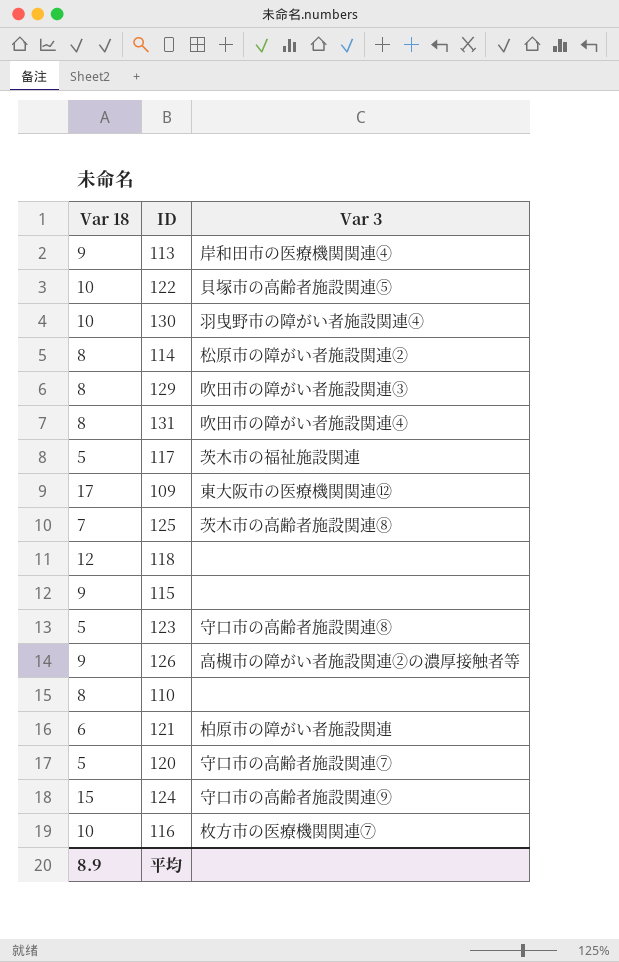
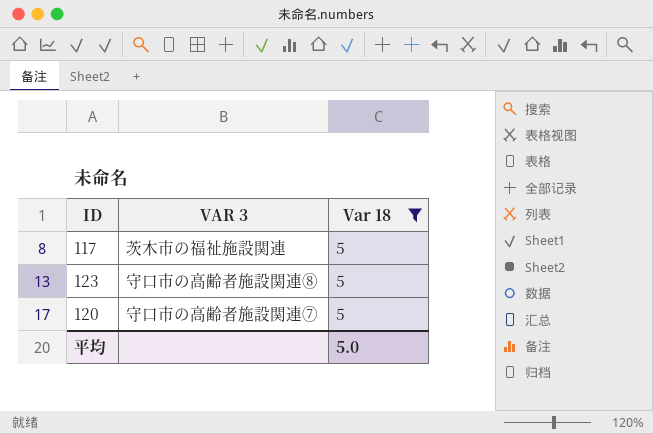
filter: none -> Var 18 = 5
column name: Var 3 -> VAR 3
column Var 18 | position: 1 -> 3
平均 | Var 18: 8.9 -> 5.0

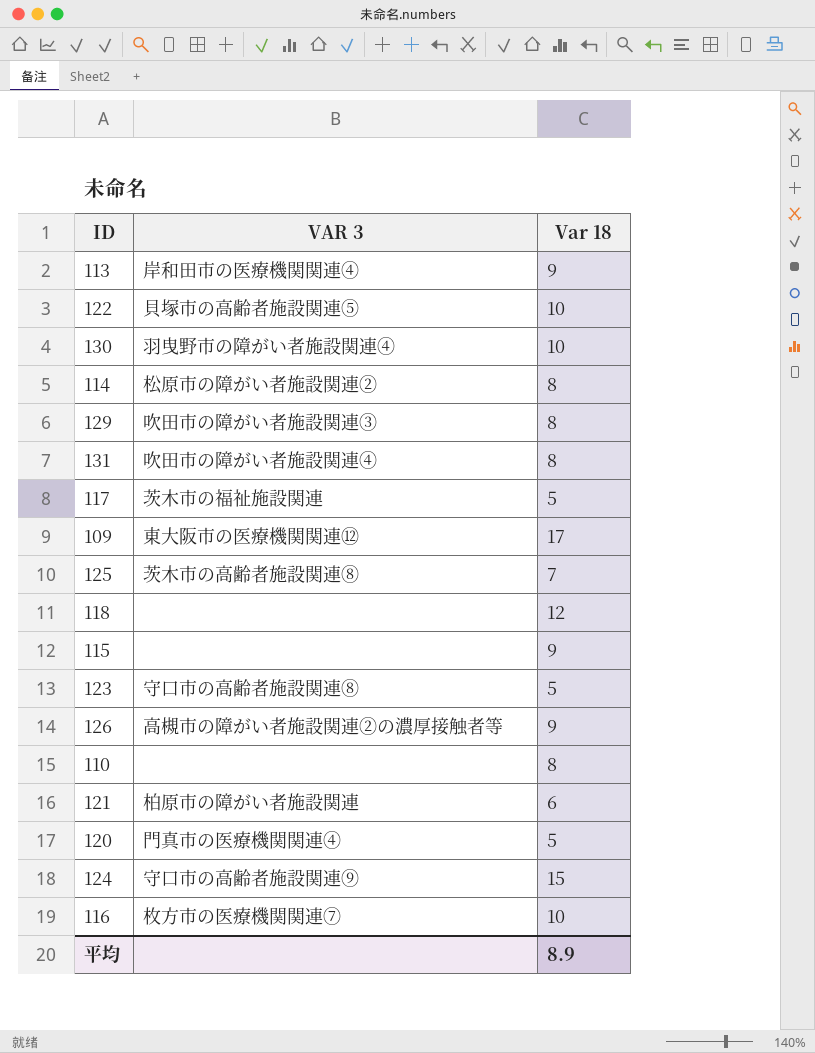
filter: Var 18 = 5 -> none
120 | VAR 3: 守口市の高齢者施設関連⑦ -> 門真市の医療機関関連④
平均 | Var 18: 5.0 -> 8.9

